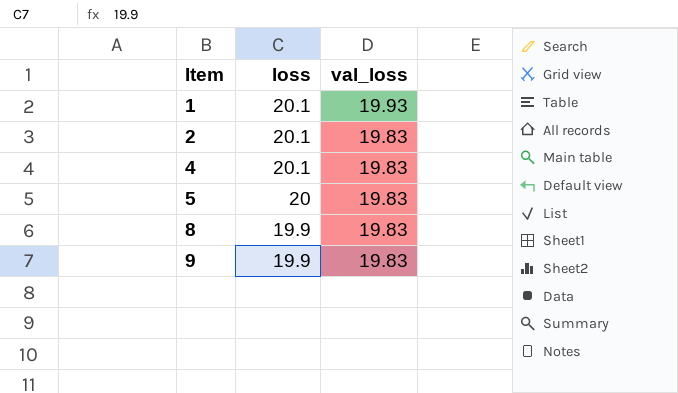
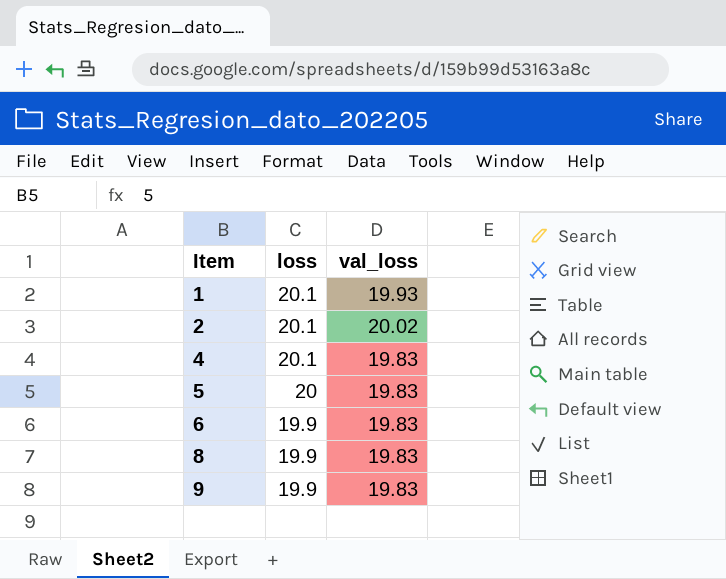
2 | val_loss: 19.83 -> 20.02
row 6: none -> 19.9 | 19.83

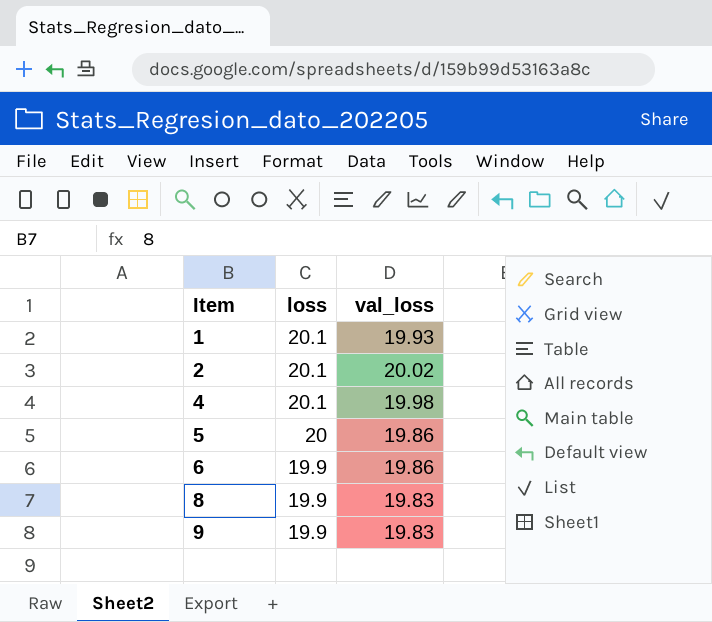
4 | val_loss: 19.83 -> 19.98
5 | val_loss: 19.83 -> 19.86
6 | val_loss: 19.83 -> 19.86

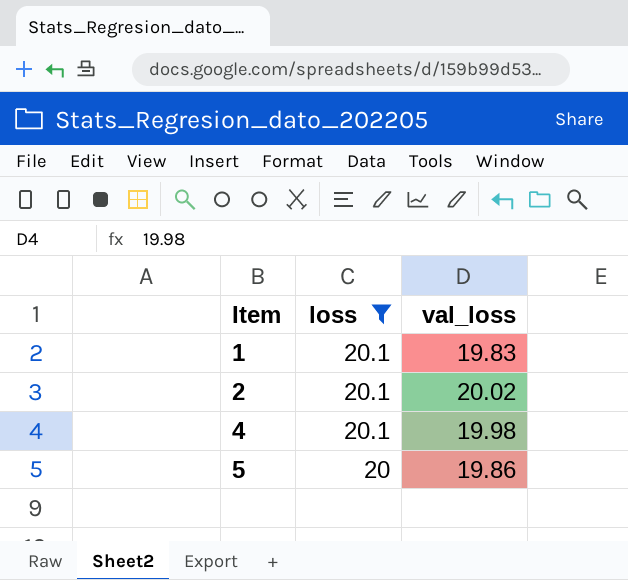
filter: none -> loss != 19.9
1 | val_loss: 19.93 -> 19.83

